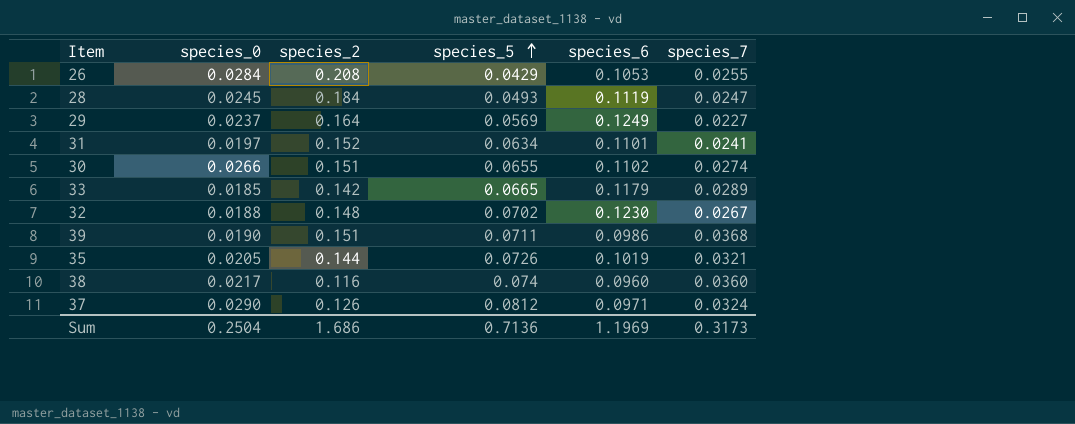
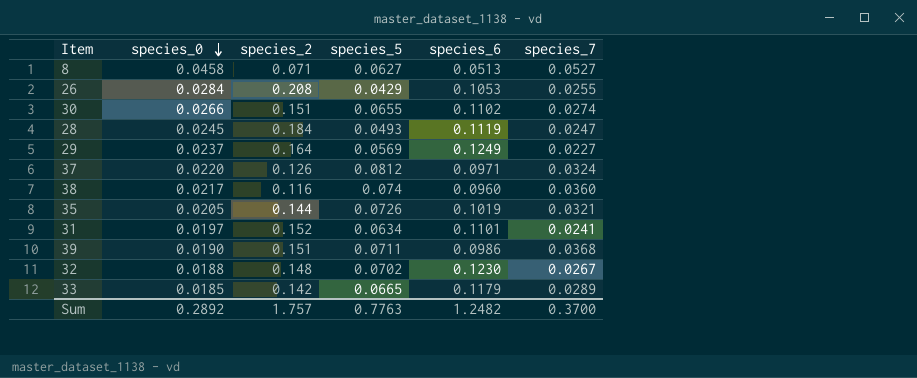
row order: species_5 ascending -> species_0 descending
row 8: none -> 0.0458 | 0.071 | 0.0627 | 0.0513 | 0.0527
37 | species_0: 0.0290 -> 0.0220
Sum | species_0: 0.2504 -> 0.2892
Sum | species_2: 1.686 -> 1.757
Sum | species_5: 0.7136 -> 0.7763
Sum | species_6: 1.1969 -> 1.2482
Sum | species_7: 0.3173 -> 0.3700

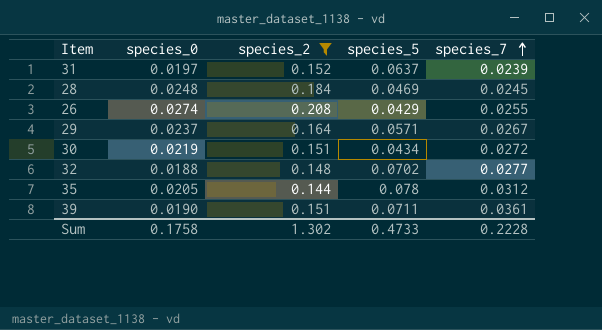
filter: none -> species_2 >= 0.144
row order: species_0 descending -> species_7 ascending
column species_6 | position: 5 -> none
31 | species_5: 0.0634 -> 0.0637
31 | species_7: 0.0241 -> 0.0239
28 | species_0: 0.0245 -> 0.0248
28 | species_5: 0.0493 -> 0.0469
28 | species_7: 0.0247 -> 0.0245
26 | species_0: 0.0284 -> 0.0274
29 | species_5: 0.0569 -> 0.0571
29 | species_7: 0.0227 -> 0.0267
30 | species_0: 0.0266 -> 0.0219
30 | species_5: 0.0655 -> 0.0434
30 | species_7: 0.0274 -> 0.0272
32 | species_7: 0.0267 -> 0.0277
35 | species_5: 0.0726 -> 0.078
35 | species_7: 0.0321 -> 0.0312
39 | species_7: 0.0368 -> 0.0361
Sum | species_0: 0.2892 -> 0.1758
Sum | species_2: 1.757 -> 1.302
Sum | species_5: 0.7763 -> 0.4733
Sum | species_7: 0.3700 -> 0.2228

